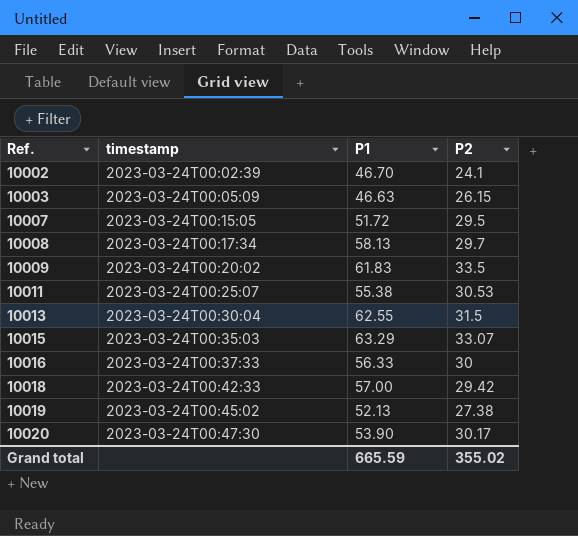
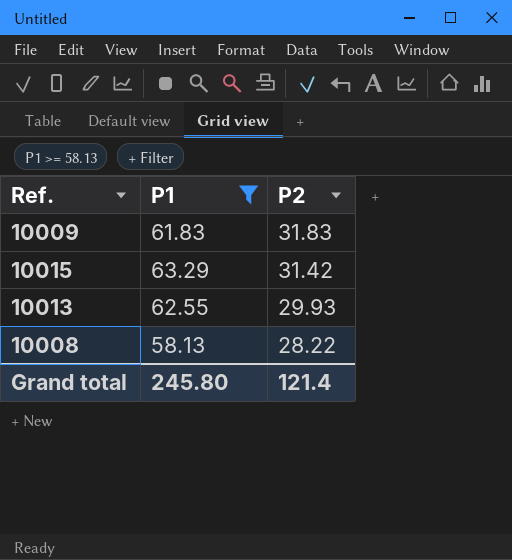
filter: none -> P1 >= 58.13
row order: Ref. ascending -> P2 descending
column timestamp | position: 2 -> none
10009 | P2: 33.5 -> 31.83
10015 | P2: 33.07 -> 31.42
10013 | P2: 31.5 -> 29.93
10008 | P2: 29.7 -> 28.22
Grand total | P1: 665.59 -> 245.80
Grand total | P2: 355.02 -> 121.4

